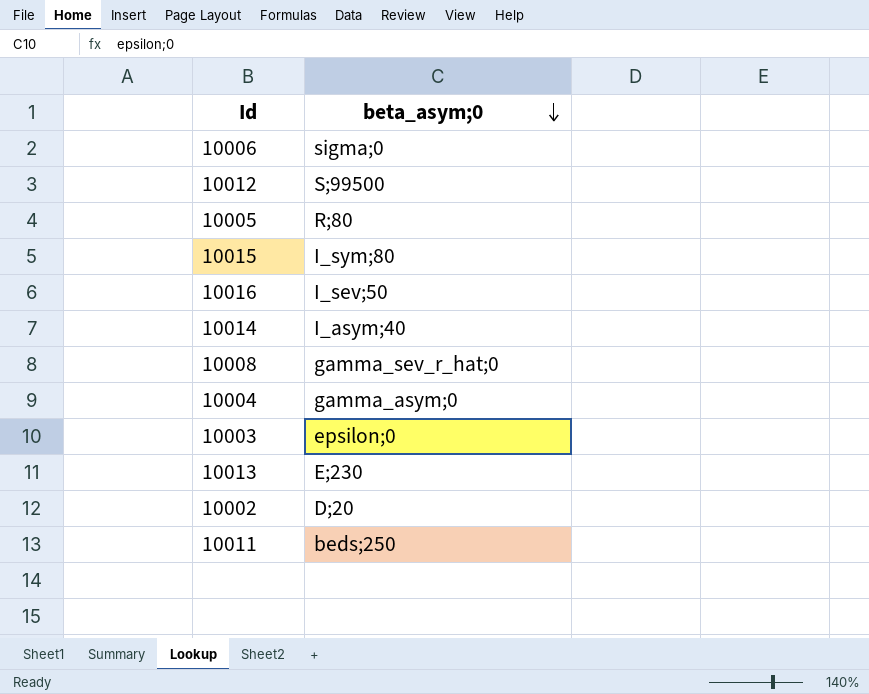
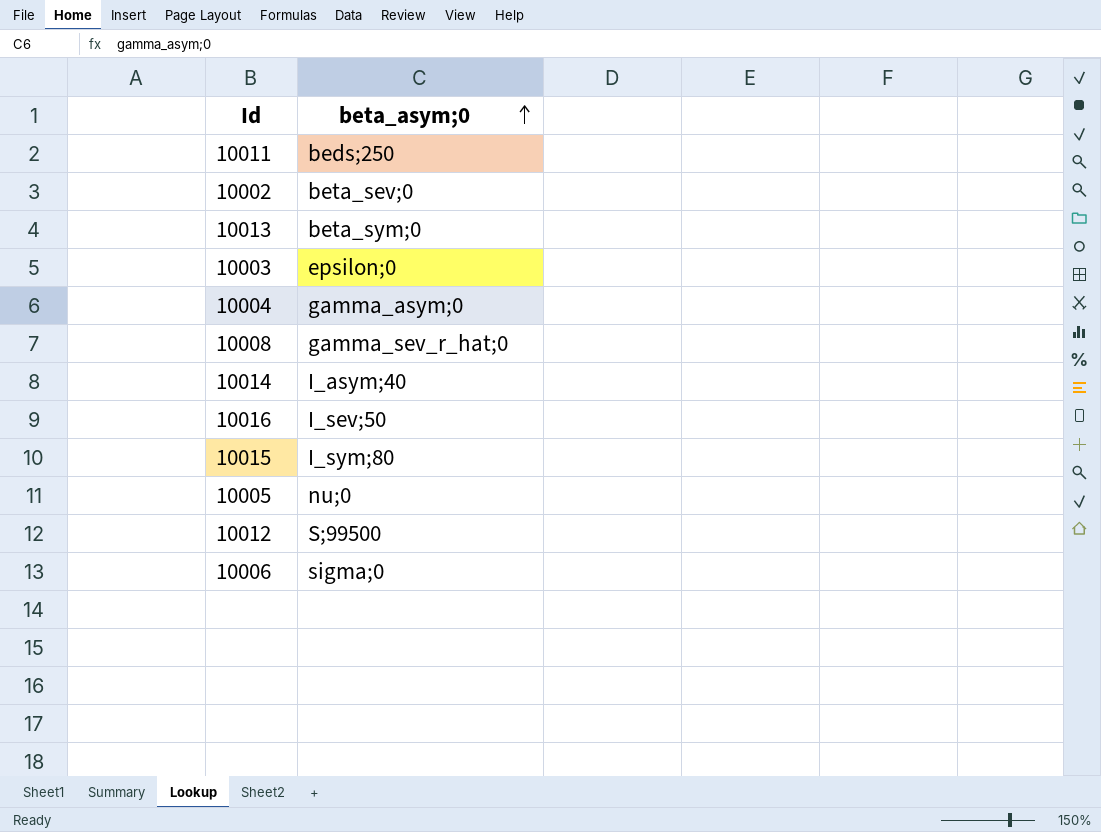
row order: beta_asym;0 descending -> beta_asym;0 ascending
10002 | beta_asym;0: D;20 -> beta_sev;0
10013 | beta_asym;0: E;230 -> beta_sym;0
10005 | beta_asym;0: R;80 -> nu;0

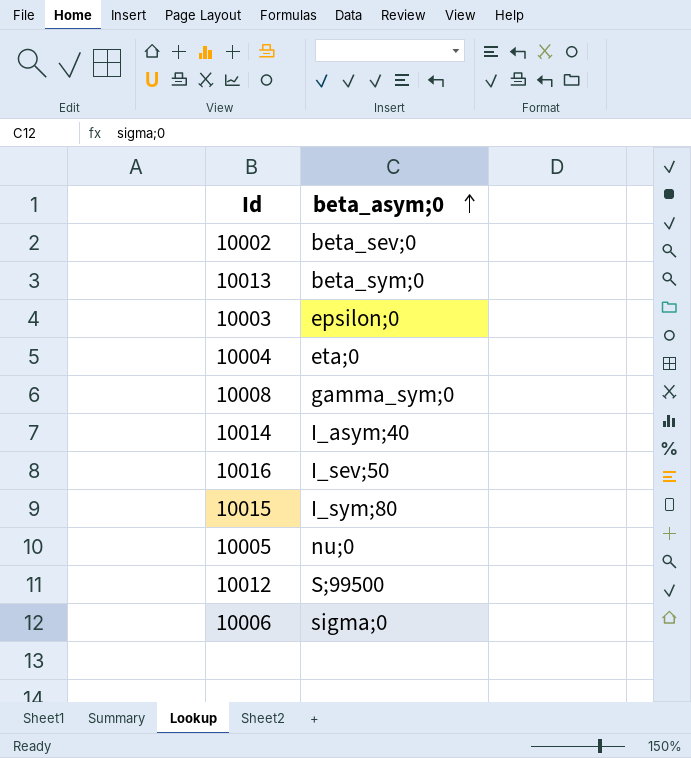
row 10011: beds;250 -> none
10004 | beta_asym;0: gamma_asym;0 -> eta;0
10008 | beta_asym;0: gamma_sev_r_hat;0 -> gamma_sym;0

